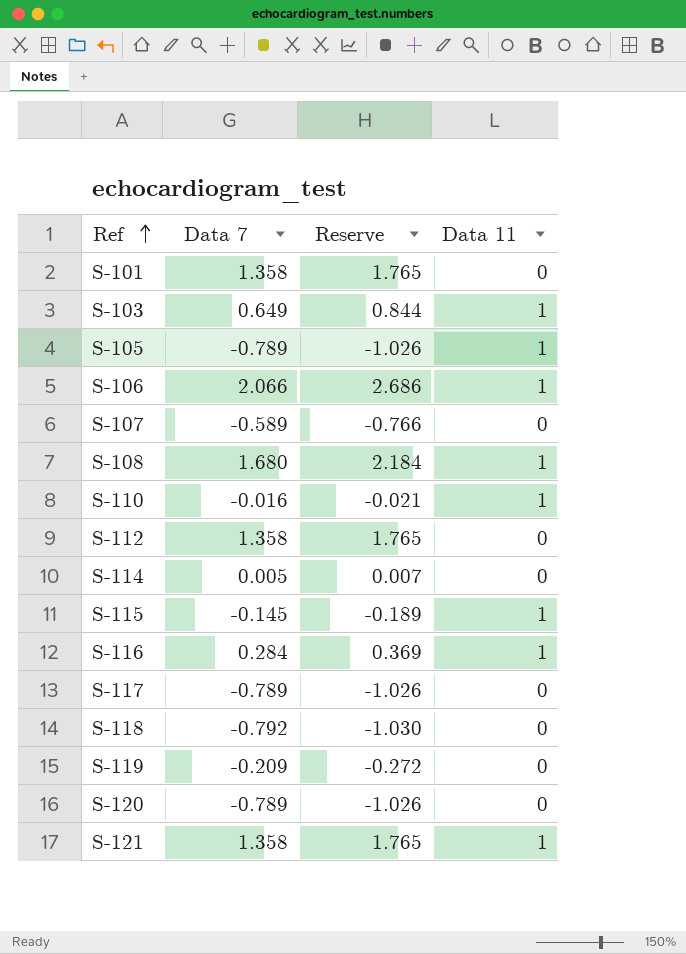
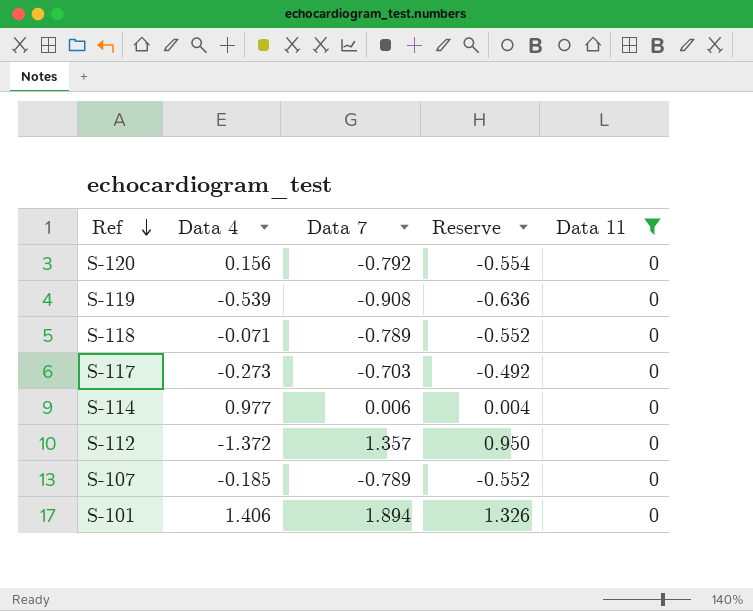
filter: none -> Data 11 = 0
row order: Ref ascending -> Ref descending
column Data 4 | position: none -> 2
column Reserve | formula: [Data 7] * 1.3 -> [Data 7] * 0.7
S-120 | Data 7: -0.789 -> -0.792
S-119 | Data 7: -0.209 -> -0.908
S-118 | Data 7: -0.792 -> -0.789
S-117 | Data 7: -0.789 -> -0.703
S-114 | Data 7: 0.005 -> 0.006
S-112 | Data 7: 1.358 -> 1.357
S-107 | Data 7: -0.589 -> -0.789
S-101 | Data 7: 1.358 -> 1.894

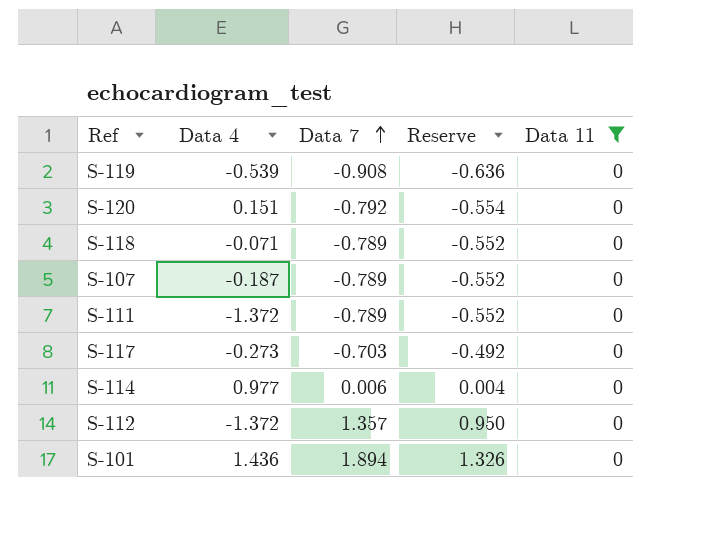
row order: Ref descending -> Data 7 ascending
S-120 | Data 4: 0.156 -> 0.151
S-107 | Data 4: -0.185 -> -0.187
row S-111: none -> -1.372 | -0.789 | -0.552 | 0
S-101 | Data 4: 1.406 -> 1.436

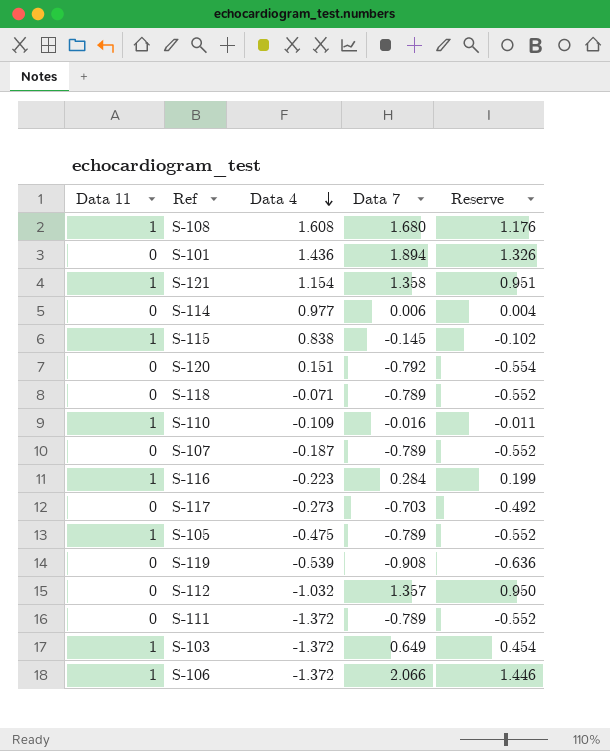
filter: Data 11 = 0 -> none
row order: Data 7 ascending -> Data 4 descending
column Data 11 | position: 5 -> 1
S-112 | Data 4: -1.372 -> -1.032

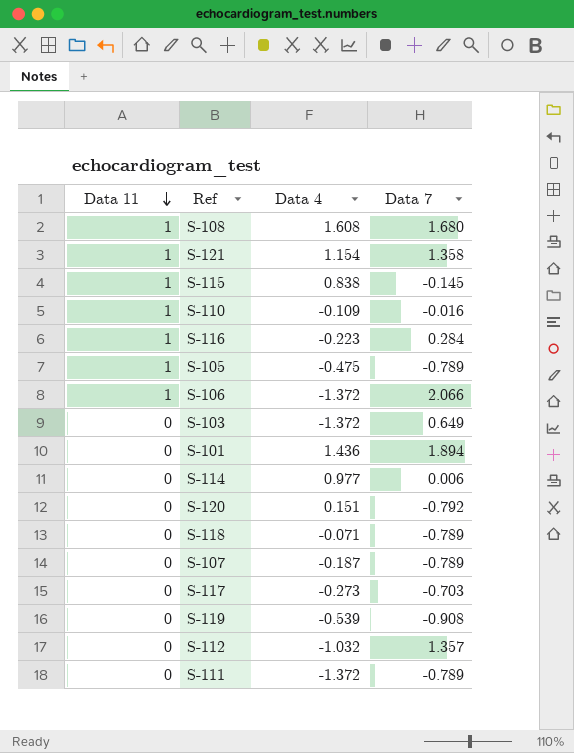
row order: Data 4 descending -> Data 11 descending
column Reserve | formula: [Data 7] * 0.7 -> none
S-103 | Data 11: 1 -> 0

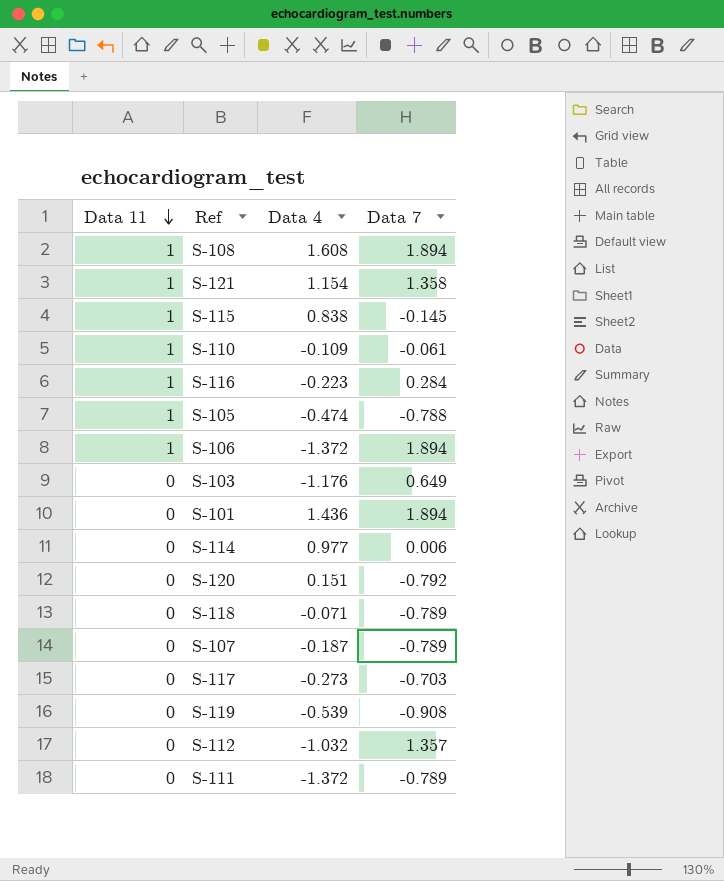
S-108 | Data 7: 1.680 -> 1.894
S-110 | Data 7: -0.016 -> -0.061
S-105 | Data 4: -0.475 -> -0.474
S-105 | Data 7: -0.789 -> -0.788
S-106 | Data 7: 2.066 -> 1.894
S-103 | Data 4: -1.372 -> -1.176

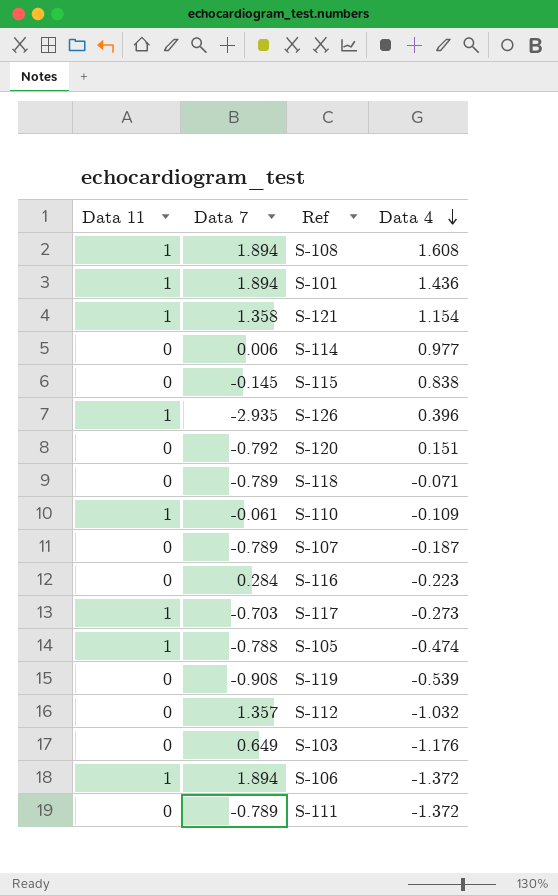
row order: Data 11 descending -> Data 4 descending
column Data 7 | position: 4 -> 2
S-101 | Data 11: 0 -> 1
S-115 | Data 11: 1 -> 0
row S-126: none -> 1 | -2.935 | 0.396
S-116 | Data 11: 1 -> 0
S-117 | Data 11: 0 -> 1

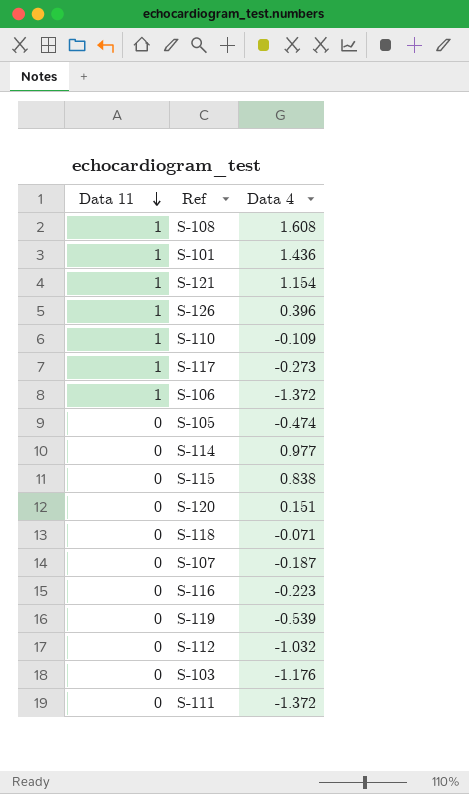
row order: Data 4 descending -> Data 11 descending
column Data 7 | position: 2 -> none
S-105 | Data 11: 1 -> 0

